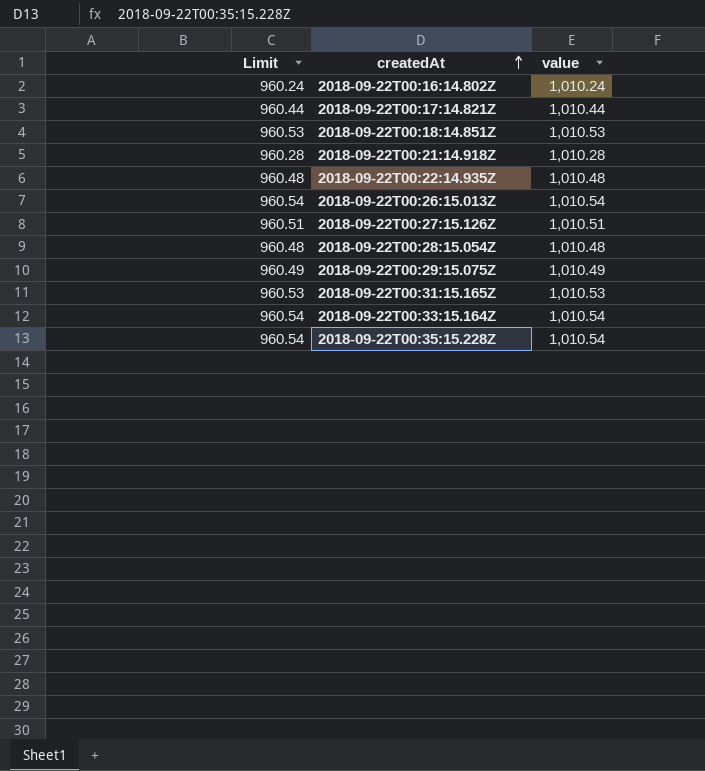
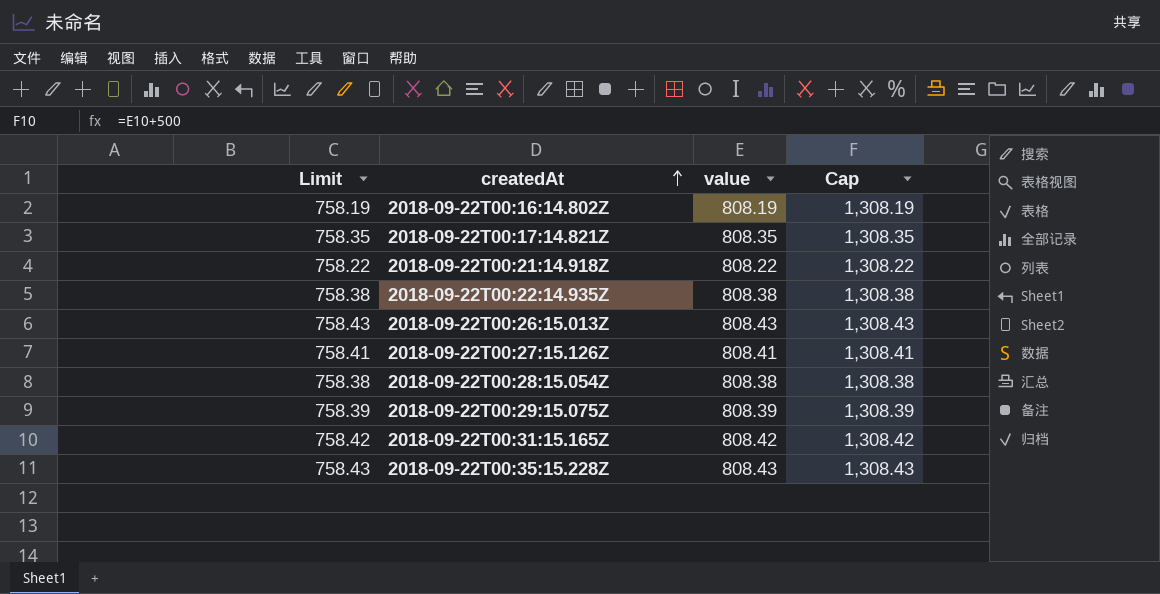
column Cap | formula: none -> [value] + 500
row 2018-09-22T00:18:14.851Z: 960.53 | 1,010.53 -> none
row 2018-09-22T00:33:15.164Z: 960.54 | 1,010.54 -> none
2018-09-22T00:16:14.802Z | Limit: 960.24 -> 758.19
2018-09-22T00:16:14.802Z | value: 1,010.24 -> 808.19
2018-09-22T00:17:14.821Z | Limit: 960.44 -> 758.35
2018-09-22T00:17:14.821Z | value: 1,010.44 -> 808.35
2018-09-22T00:21:14.918Z | Limit: 960.28 -> 758.22
2018-09-22T00:21:14.918Z | value: 1,010.28 -> 808.22
2018-09-22T00:22:14.935Z | Limit: 960.48 -> 758.38
2018-09-22T00:22:14.935Z | value: 1,010.48 -> 808.38
2018-09-22T00:26:15.013Z | Limit: 960.54 -> 758.43
2018-09-22T00:26:15.013Z | value: 1,010.54 -> 808.43
2018-09-22T00:27:15.126Z | Limit: 960.51 -> 758.41
2018-09-22T00:27:15.126Z | value: 1,010.51 -> 808.41
2018-09-22T00:28:15.054Z | Limit: 960.48 -> 758.38
2018-09-22T00:28:15.054Z | value: 1,010.48 -> 808.38
2018-09-22T00:29:15.075Z | Limit: 960.49 -> 758.39
2018-09-22T00:29:15.075Z | value: 1,010.49 -> 808.39
2018-09-22T00:31:15.165Z | Limit: 960.53 -> 758.42
2018-09-22T00:31:15.165Z | value: 1,010.53 -> 808.42
2018-09-22T00:35:15.228Z | Limit: 960.54 -> 758.43
2018-09-22T00:35:15.228Z | value: 1,010.54 -> 808.43

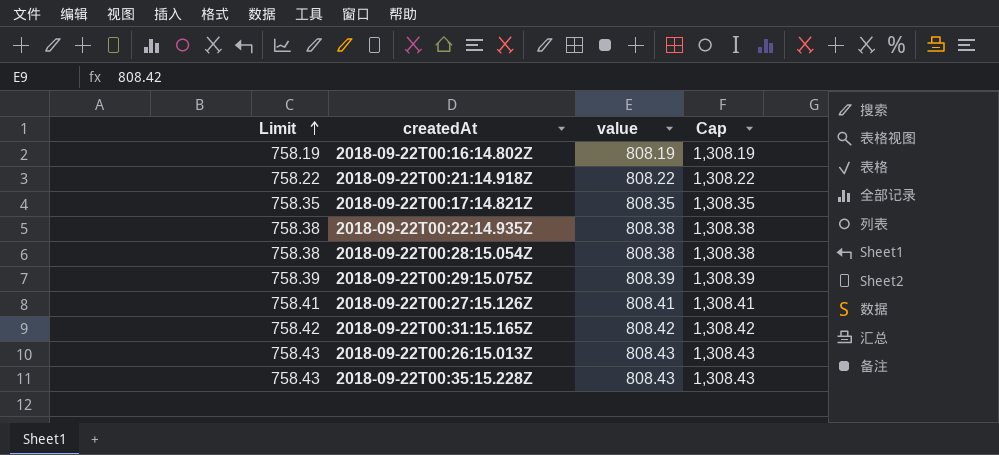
row order: createdAt ascending -> Limit ascending

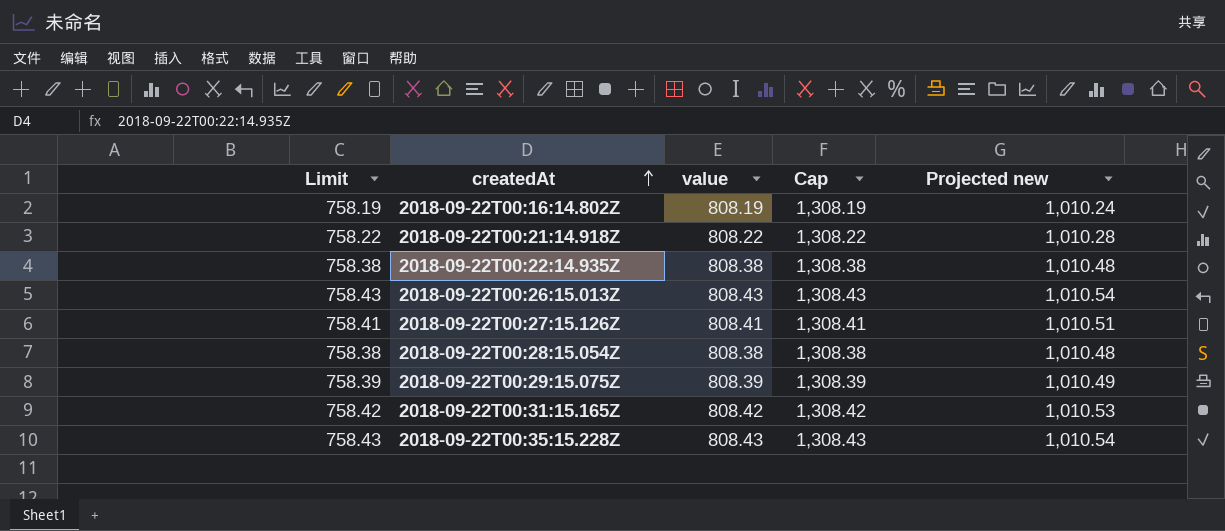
row order: Limit ascending -> createdAt ascending
column Projected new | formula: none -> [value] * 1.25
row 2018-09-22T00:17:14.821Z: 758.35 | 808.35 | 1,308.35 -> none

